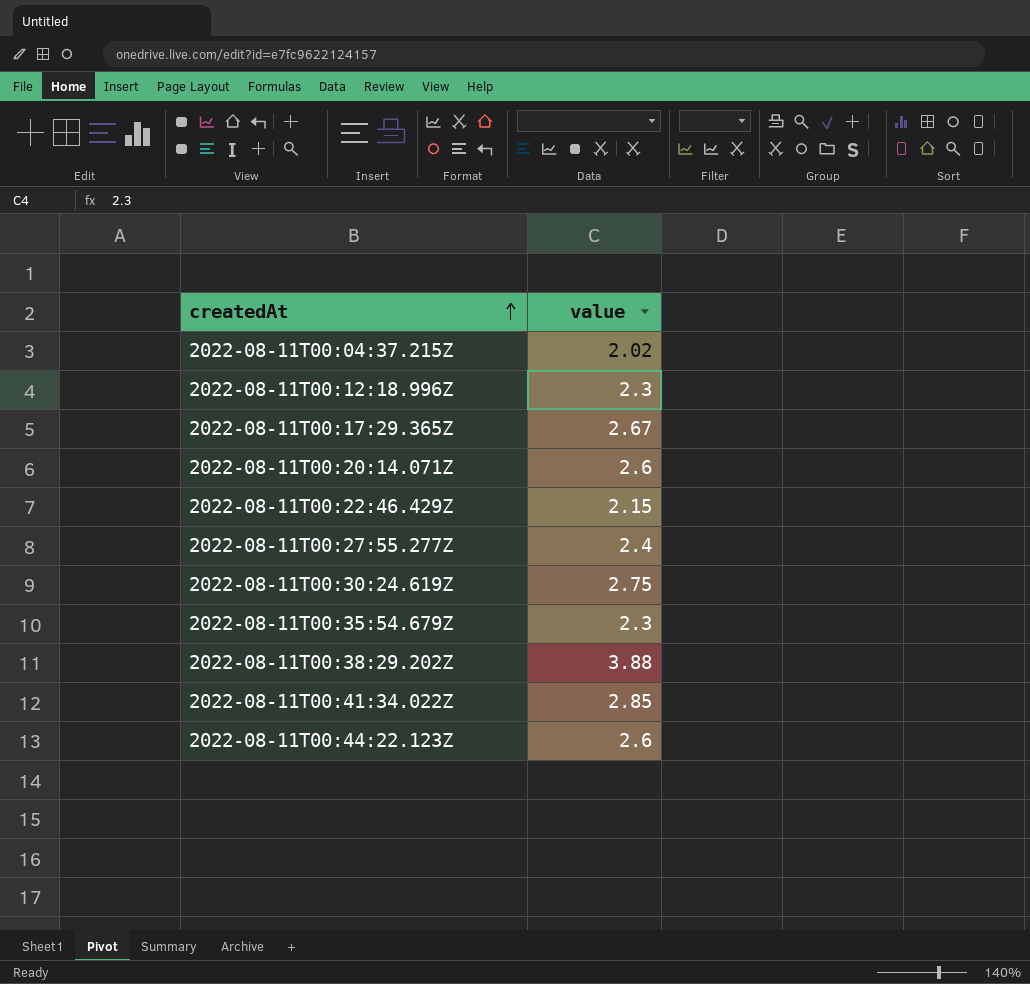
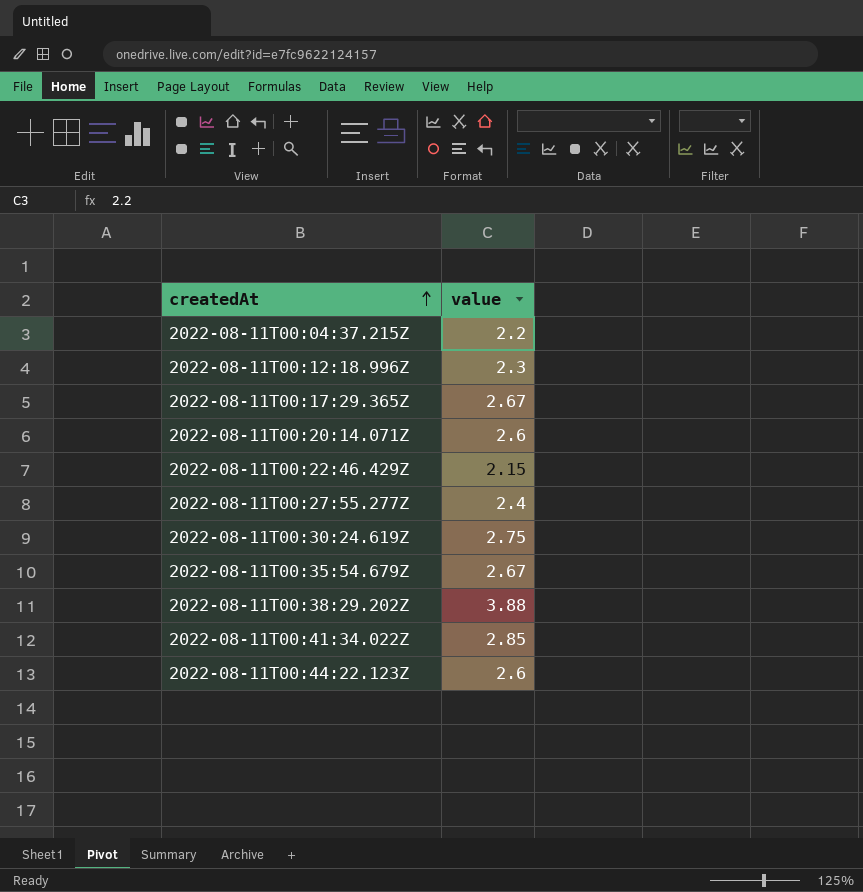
2022-08-11T00:04:37.215Z | value: 2.02 -> 2.2
2022-08-11T00:35:54.679Z | value: 2.3 -> 2.67

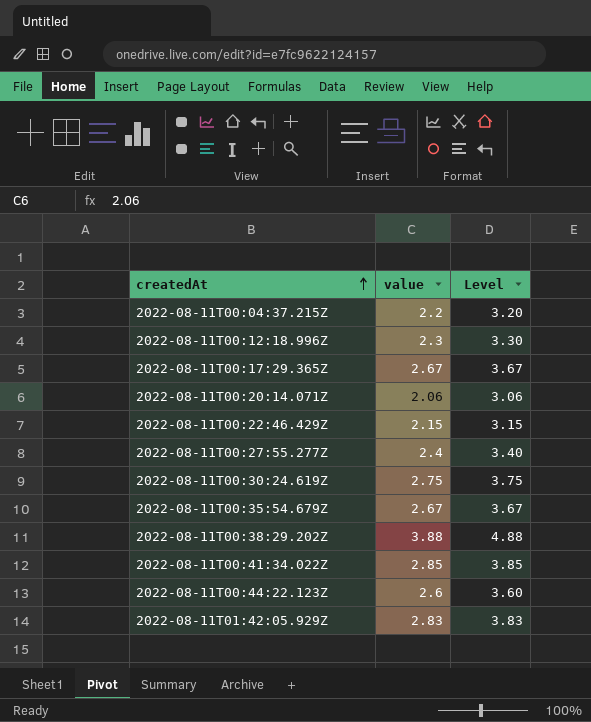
column Level | formula: none -> [value] + 1
2022-08-11T00:20:14.071Z | value: 2.6 -> 2.06
row 2022-08-11T01:42:05.929Z: none -> 2.83 | 3.83

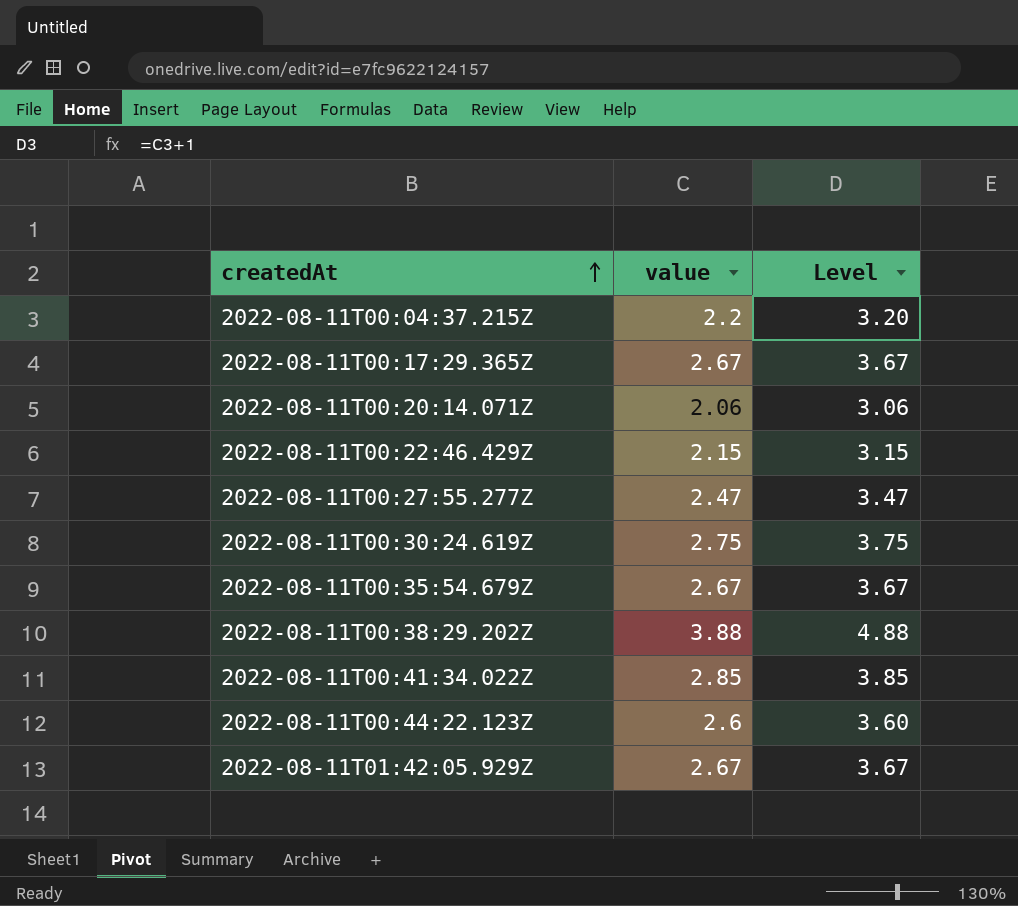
row 2022-08-11T00:12:18.996Z: 2.3 | 3.30 -> none
2022-08-11T00:27:55.277Z | value: 2.4 -> 2.47
2022-08-11T00:27:55.277Z | Level: 3.40 -> 3.47
2022-08-11T01:42:05.929Z | value: 2.83 -> 2.67
2022-08-11T01:42:05.929Z | Level: 3.83 -> 3.67

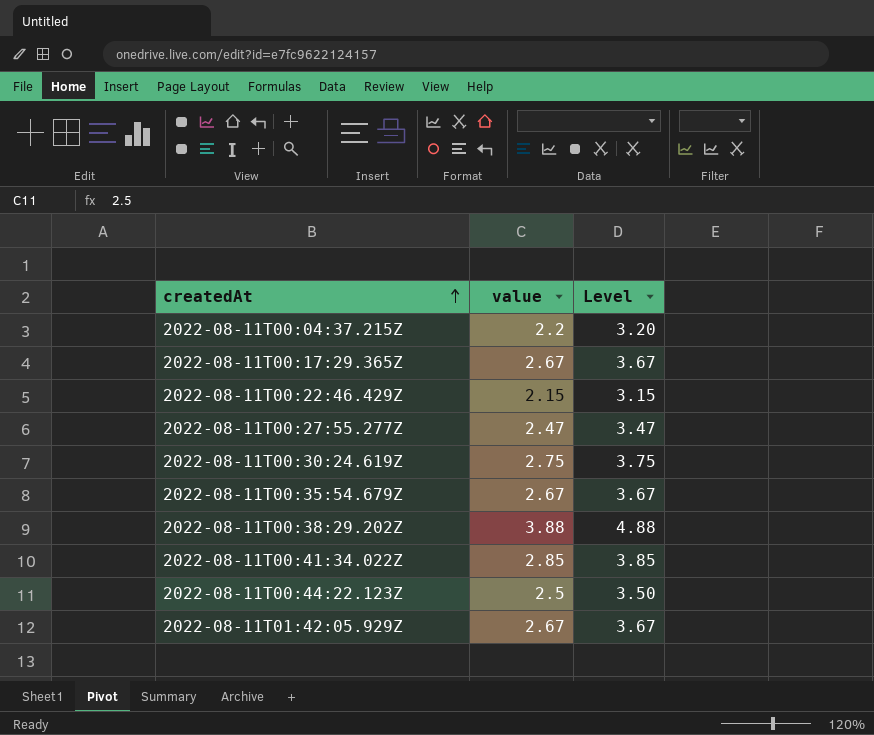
row 2022-08-11T00:20:14.071Z: 2.06 | 3.06 -> none
2022-08-11T00:44:22.123Z | value: 2.6 -> 2.5
2022-08-11T00:44:22.123Z | Level: 3.60 -> 3.50

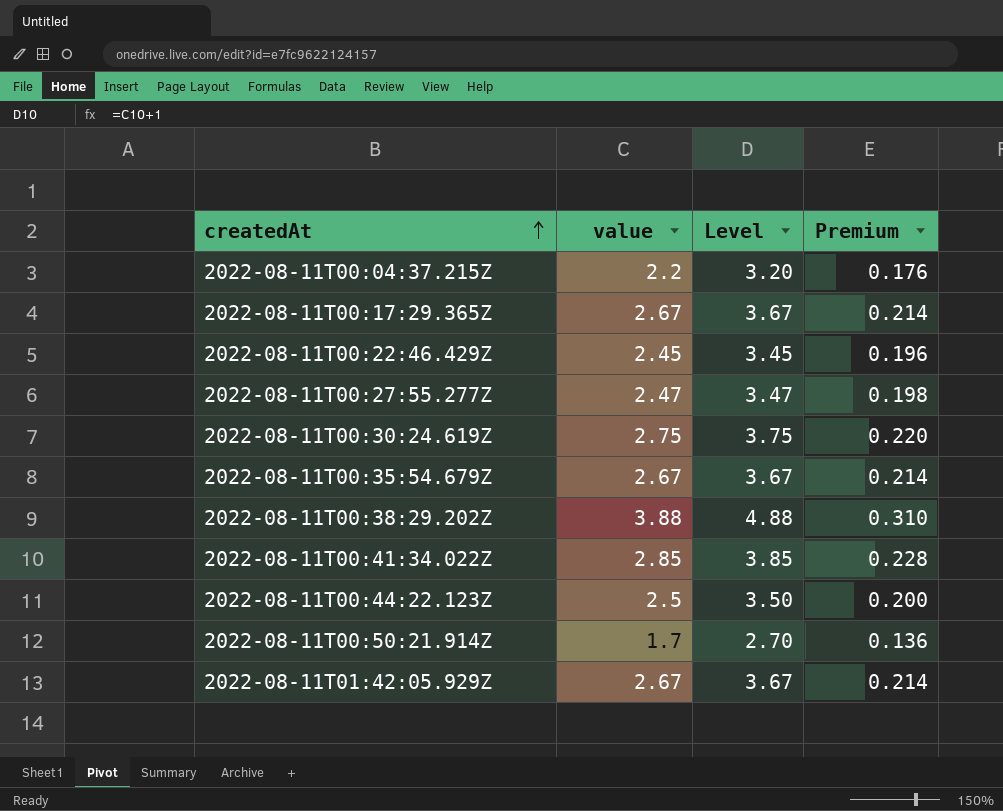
column Premium | formula: none -> [value] * 0.08
2022-08-11T00:22:46.429Z | value: 2.15 -> 2.45
2022-08-11T00:22:46.429Z | Level: 3.15 -> 3.45
row 2022-08-11T00:50:21.914Z: none -> 1.7 | 2.70 | 0.136

